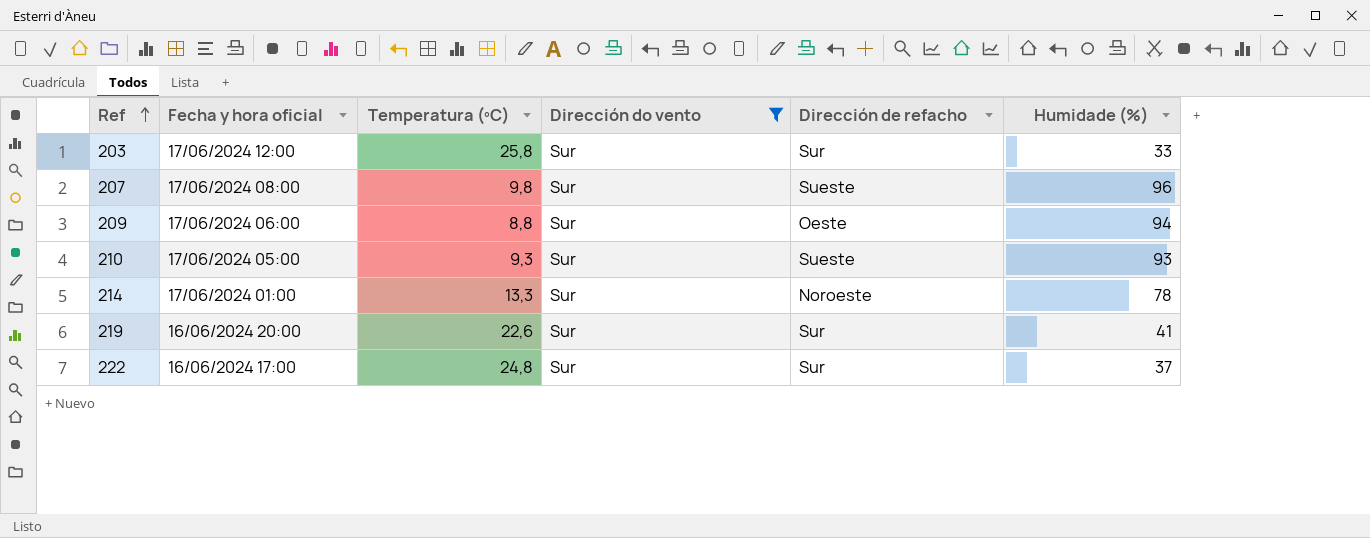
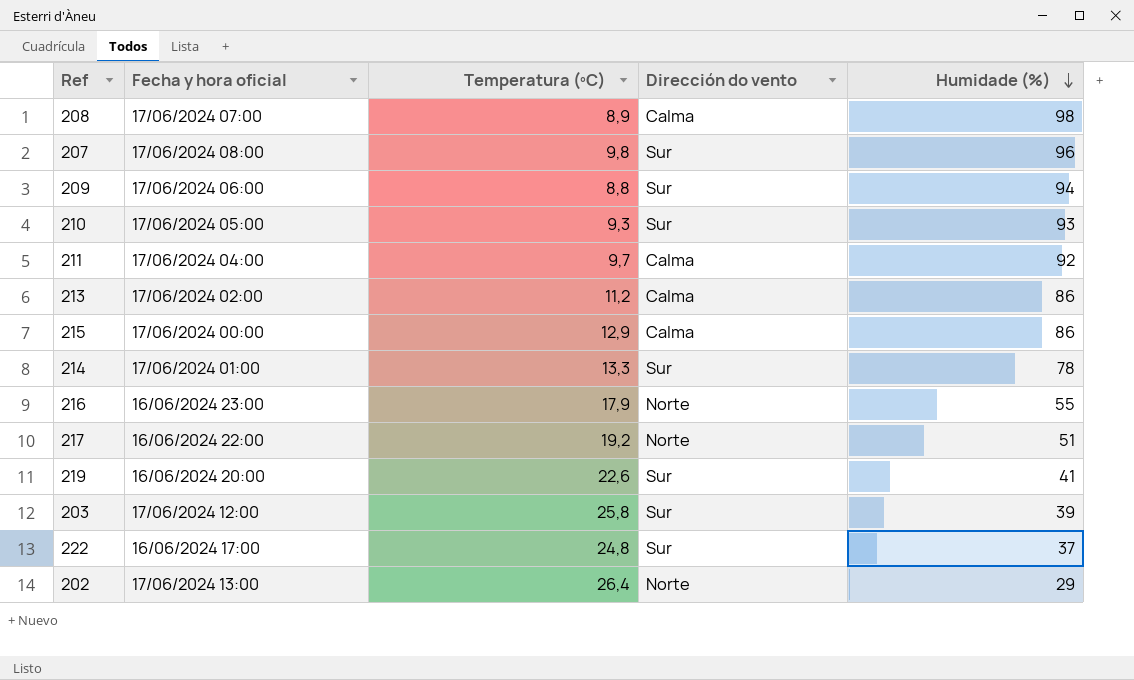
filter: Dirección do vento = Sur -> none
row order: Ref ascending -> Humidade (%) descending
column Dirección de refacho | position: 5 -> none
203 | Humidade (%): 33 -> 39

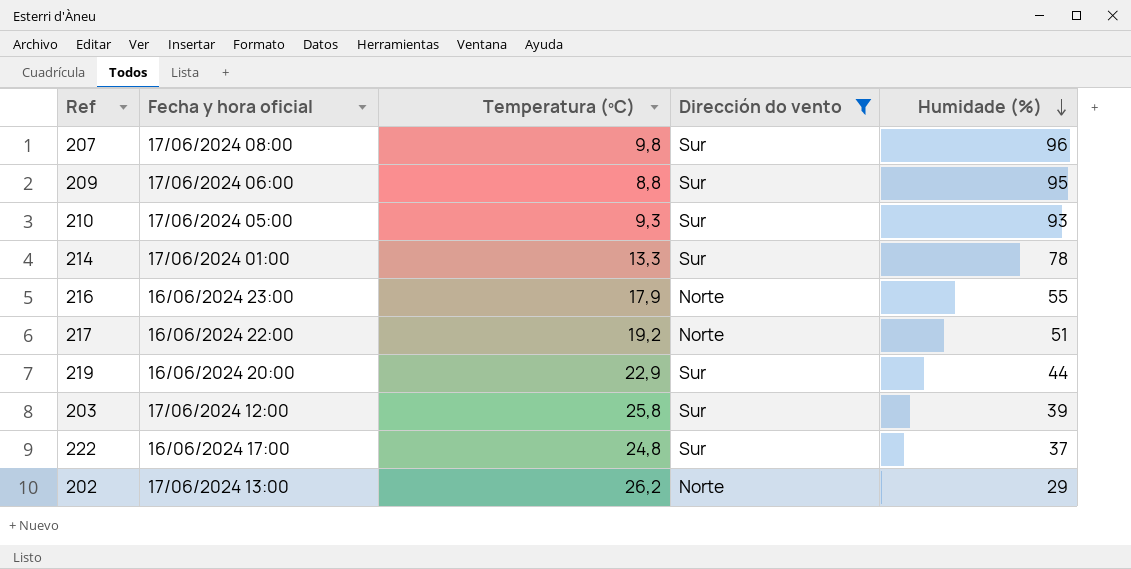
filter: none -> Dirección do vento != Calma
209 | Humidade (%): 94 -> 95
219 | Temperatura (ºC): 22,6 -> 22,9
219 | Humidade (%): 41 -> 44
202 | Temperatura (ºC): 26,4 -> 26,2

